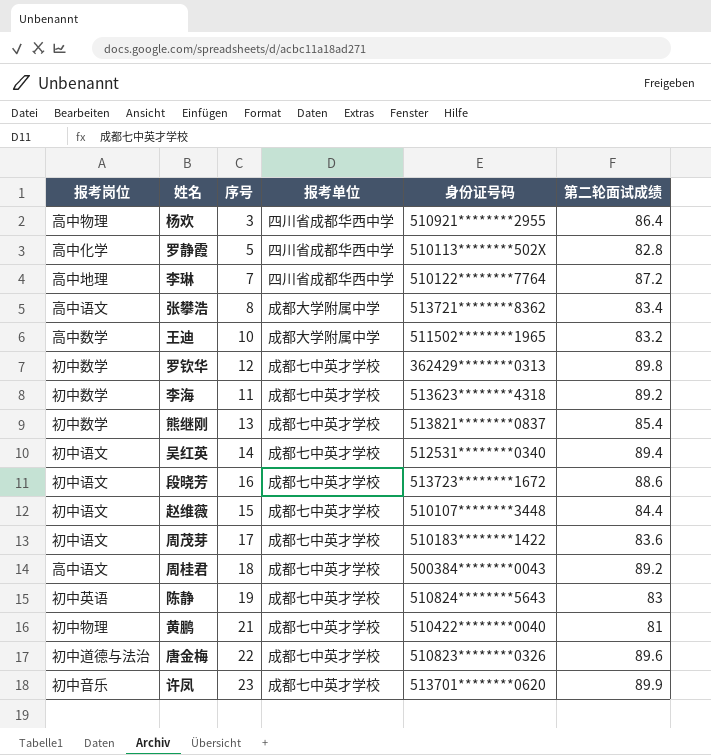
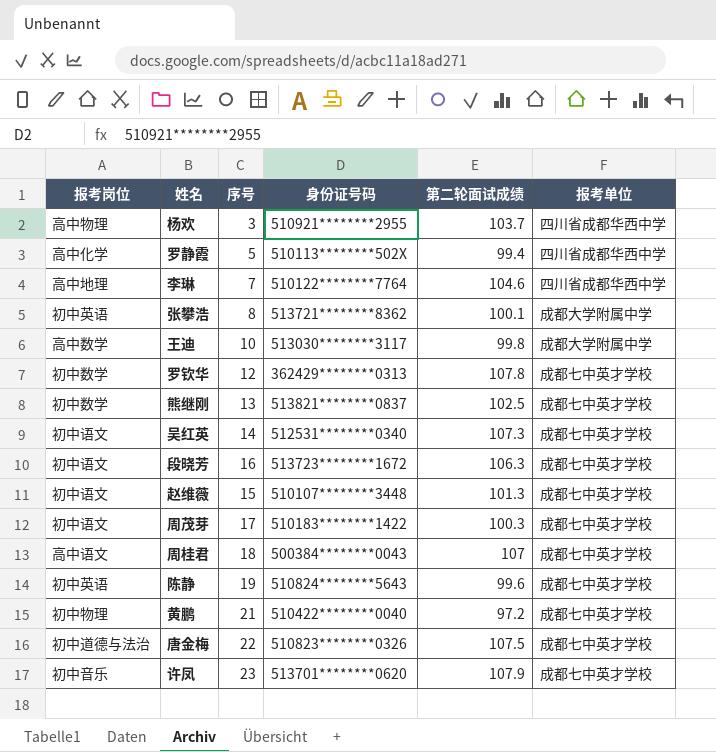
column 报考单位 | position: 4 -> 6
row 李海: 初中数学 | 11 | 成都七中英才学校 | 513623********4318 | 89.2 -> none
杨欢 | 第二轮面试成绩: 86.4 -> 103.7
罗静霞 | 第二轮面试成绩: 82.8 -> 99.4
李琳 | 第二轮面试成绩: 87.2 -> 104.6
张攀浩 | 报考岗位: 高中语文 -> 初中英语
张攀浩 | 第二轮面试成绩: 83.4 -> 100.1
王迪 | 身份证号码: 511502********1965 -> 513030********3117
王迪 | 第二轮面试成绩: 83.2 -> 99.8
罗钦华 | 第二轮面试成绩: 89.8 -> 107.8
熊继刚 | 第二轮面试成绩: 85.4 -> 102.5
吴红英 | 第二轮面试成绩: 89.4 -> 107.3
段晓芳 | 第二轮面试成绩: 88.6 -> 106.3
赵维薇 | 第二轮面试成绩: 84.4 -> 101.3
周茂芽 | 第二轮面试成绩: 83.6 -> 100.3
周桂君 | 第二轮面试成绩: 89.2 -> 107
陈静 | 第二轮面试成绩: 83 -> 99.6
黄鹏 | 第二轮面试成绩: 81 -> 97.2
唐金梅 | 第二轮面试成绩: 89.6 -> 107.5
许凤 | 第二轮面试成绩: 89.9 -> 107.9

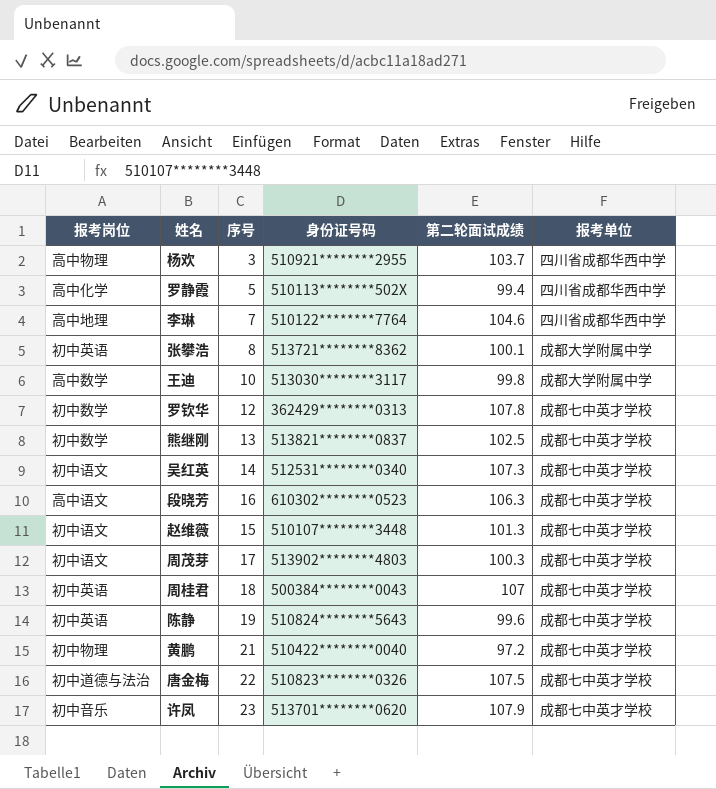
段晓芳 | 报考岗位: 初中语文 -> 高中语文
段晓芳 | 身份证号码: 513723********1672 -> 610302********0523
周茂芽 | 身份证号码: 510183********1422 -> 513902********4803
周桂君 | 报考岗位: 高中语文 -> 初中英语

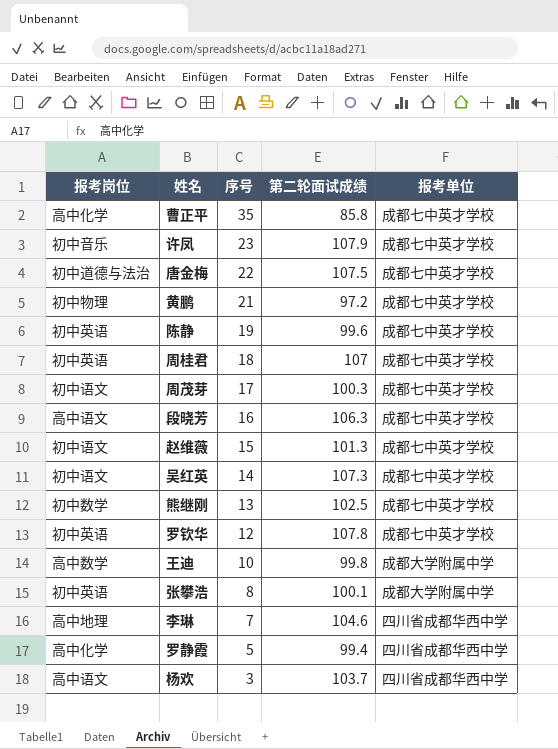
row order: none -> 序号 descending
column 身份证号码 | position: 4 -> none
row 曹正平: none -> 高中化学 | 35 | 85.8 | 成都七中英才学校
罗钦华 | 报考岗位: 初中数学 -> 初中英语
杨欢 | 报考岗位: 高中物理 -> 高中语文

